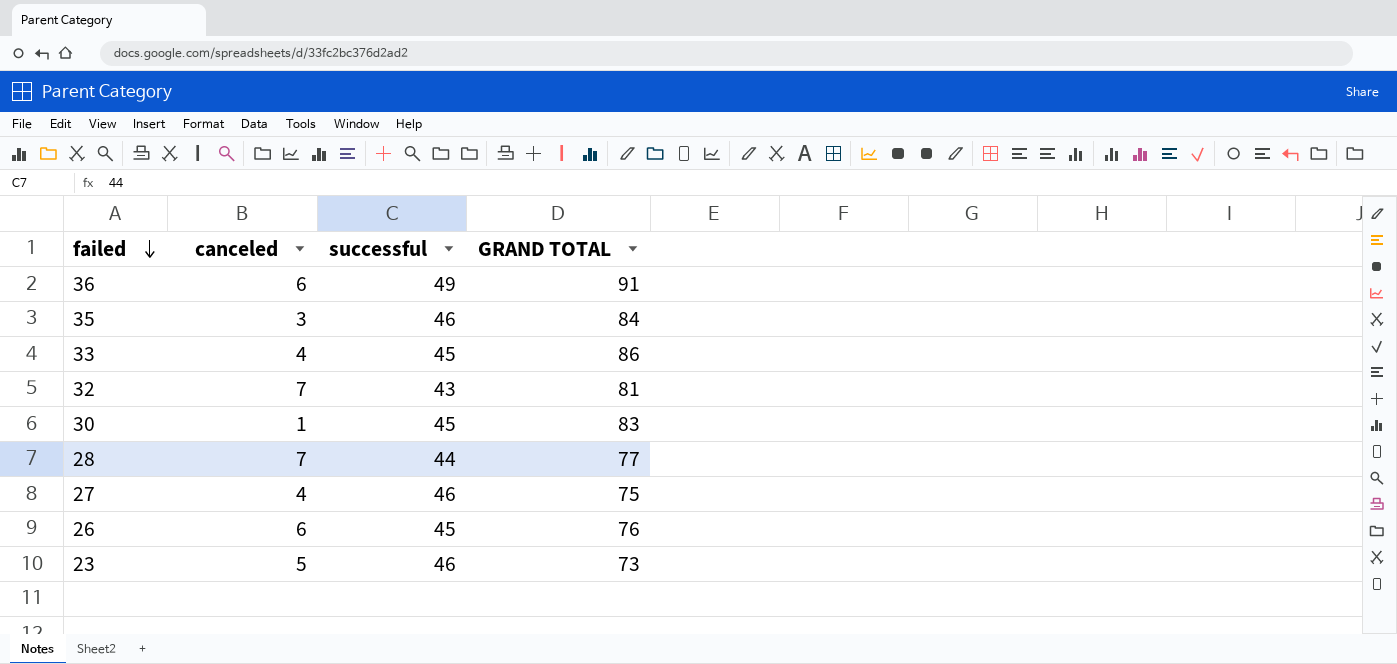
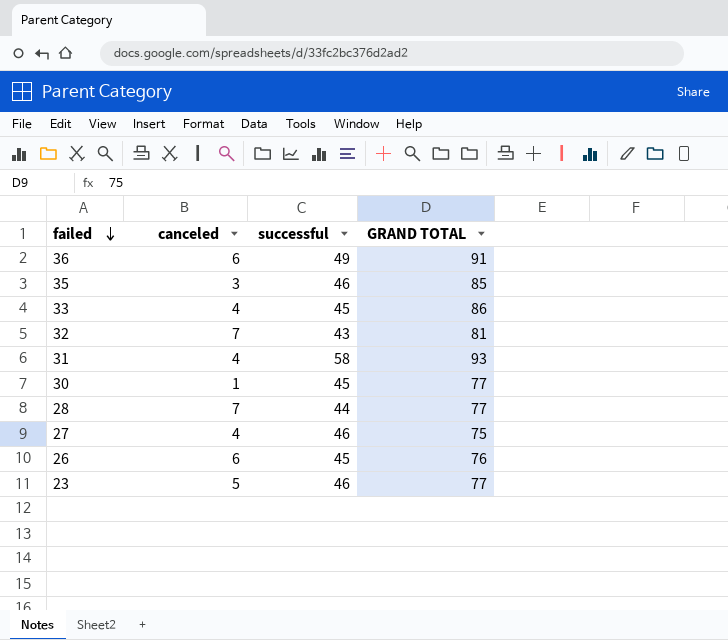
35 | GRAND TOTAL: 84 -> 85
row 31: none -> 4 | 58 | 93
30 | GRAND TOTAL: 83 -> 77
23 | GRAND TOTAL: 73 -> 77

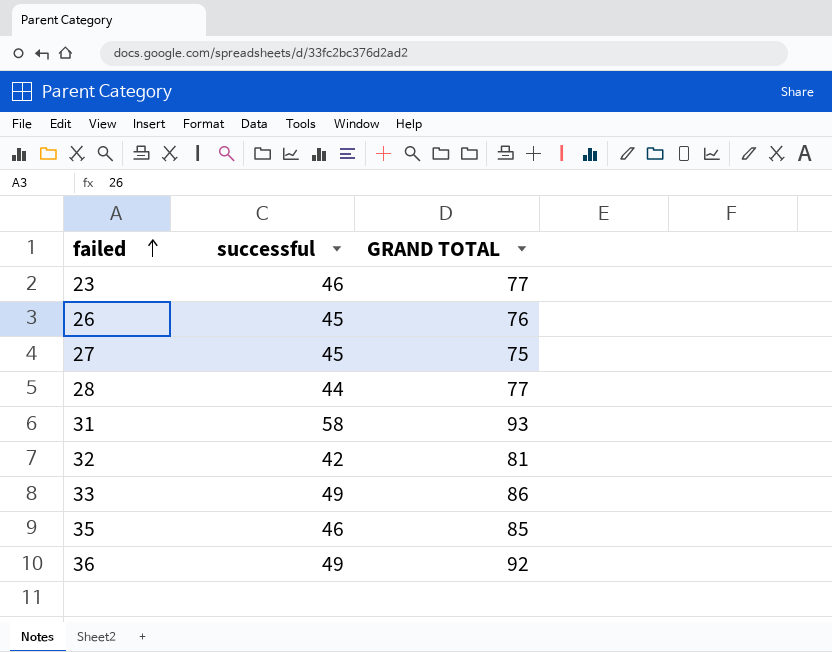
row order: failed descending -> failed ascending
column canceled | position: 2 -> none
row 30: 1 | 45 | 77 -> none
27 | successful: 46 -> 45
32 | successful: 43 -> 42
33 | successful: 45 -> 49
36 | GRAND TOTAL: 91 -> 92

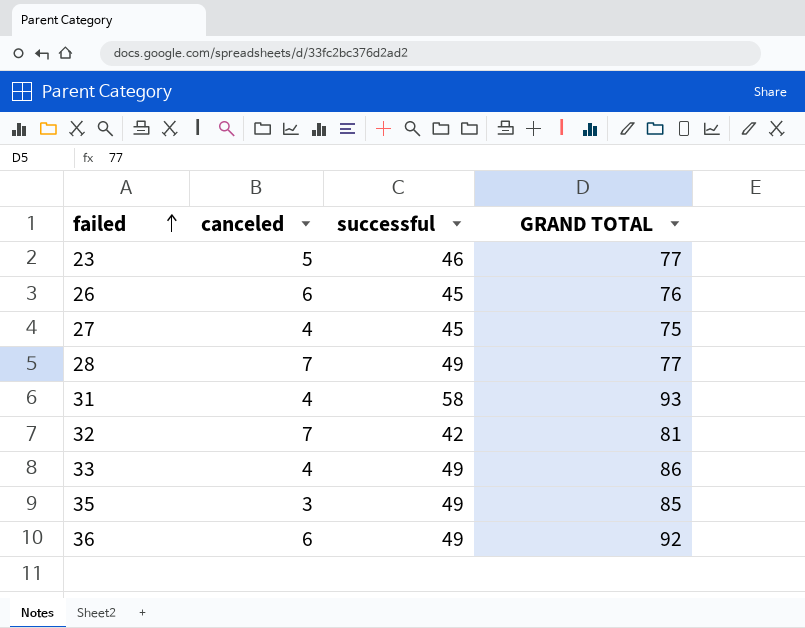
column canceled | position: none -> 2
28 | successful: 44 -> 49
35 | successful: 46 -> 49

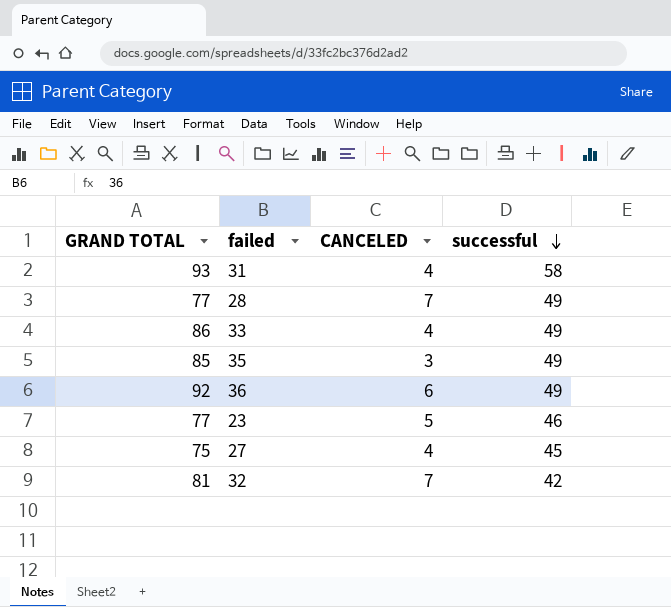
row order: failed ascending -> successful descending
column GRAND TOTAL | position: 4 -> 1
column name: canceled -> CANCELED
row 26: 6 | 45 | 76 -> none

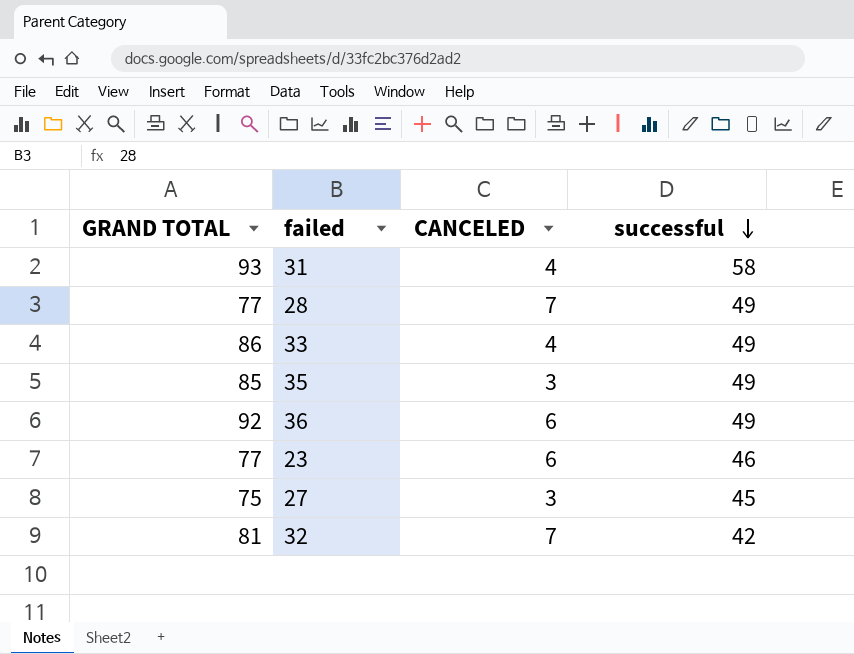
23 | CANCELED: 5 -> 6
27 | CANCELED: 4 -> 3

